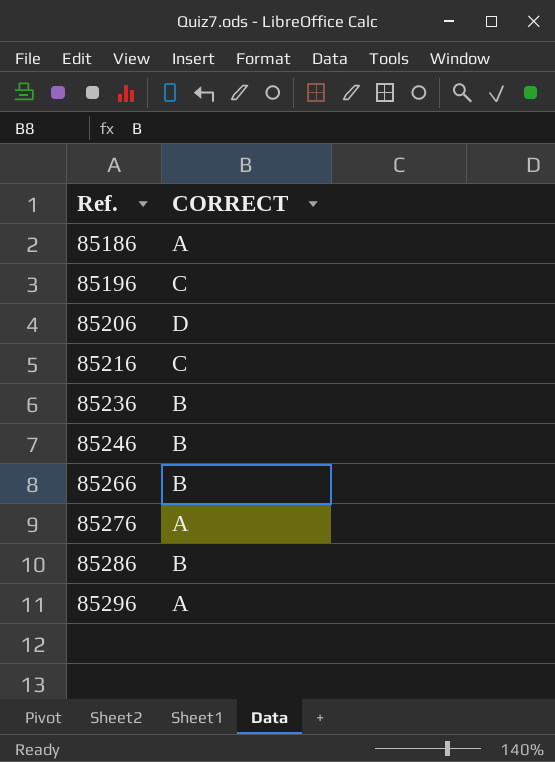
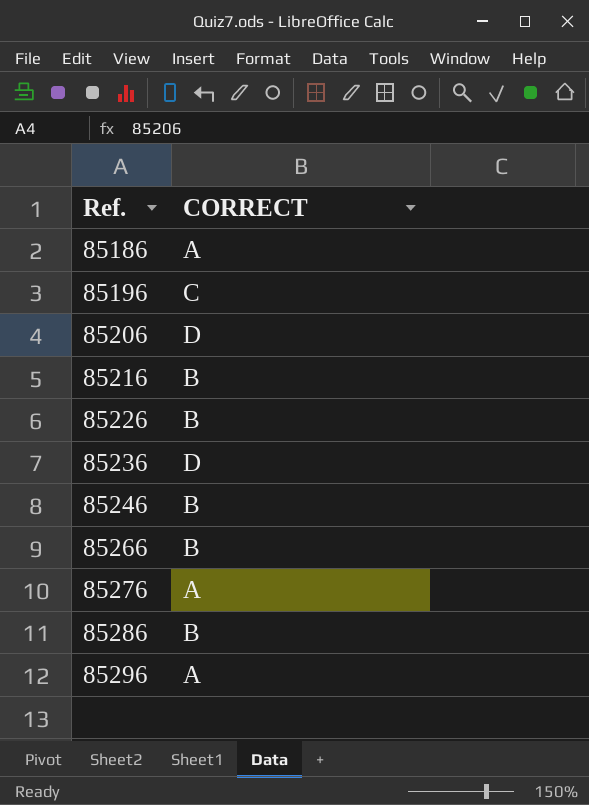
85216 | CORRECT: C -> B
row 85226: none -> B
85236 | CORRECT: B -> D

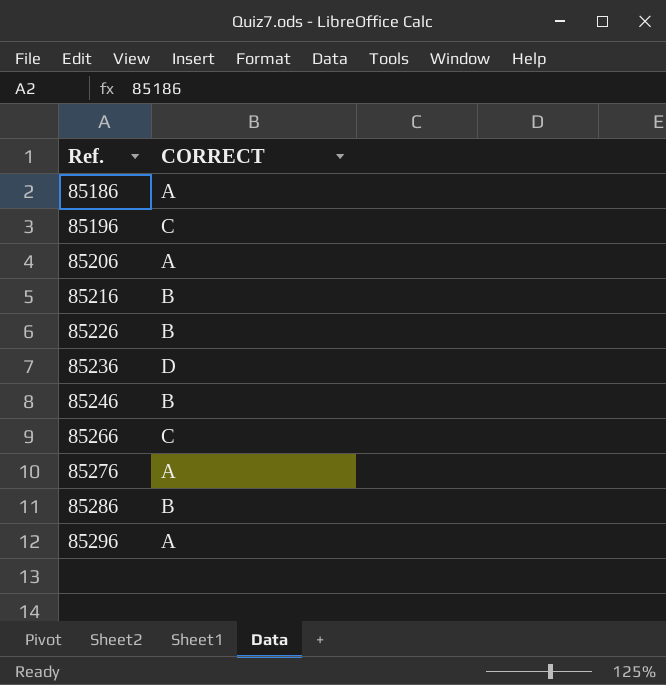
85206 | CORRECT: D -> A
85266 | CORRECT: B -> C

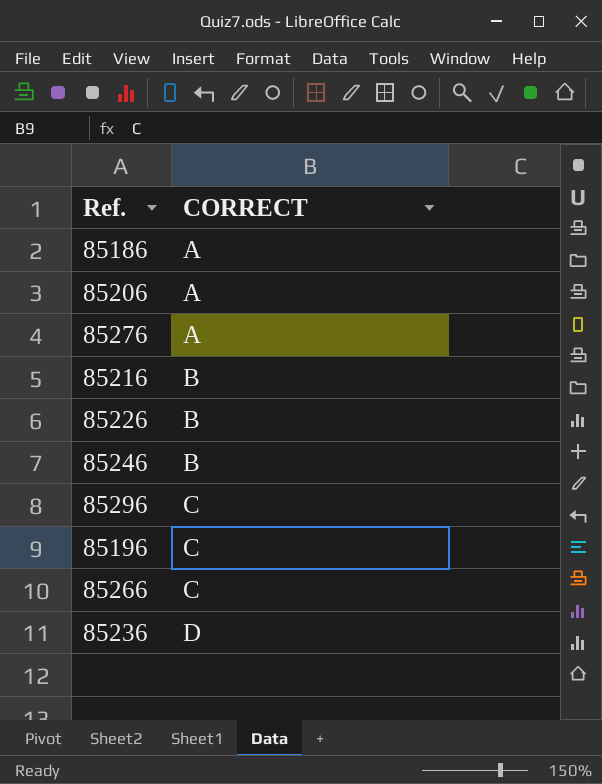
row order: Ref. ascending -> CORRECT ascending
row 85286: B -> none
85296 | CORRECT: A -> C

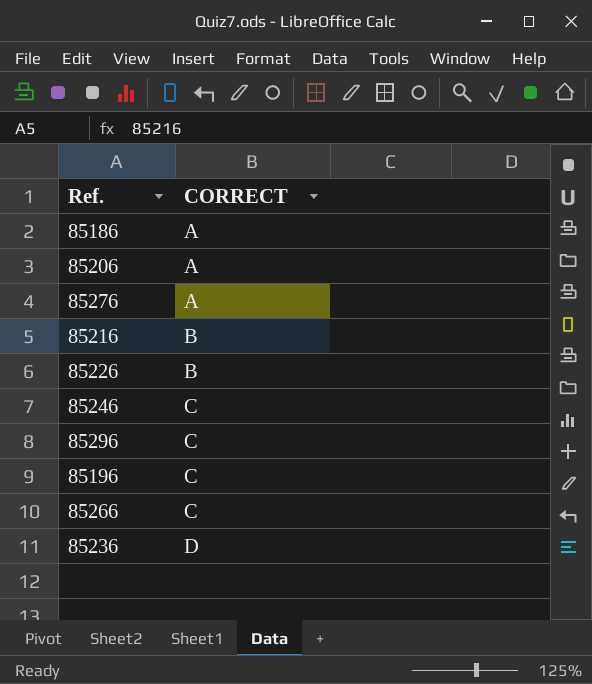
85246 | CORRECT: B -> C

